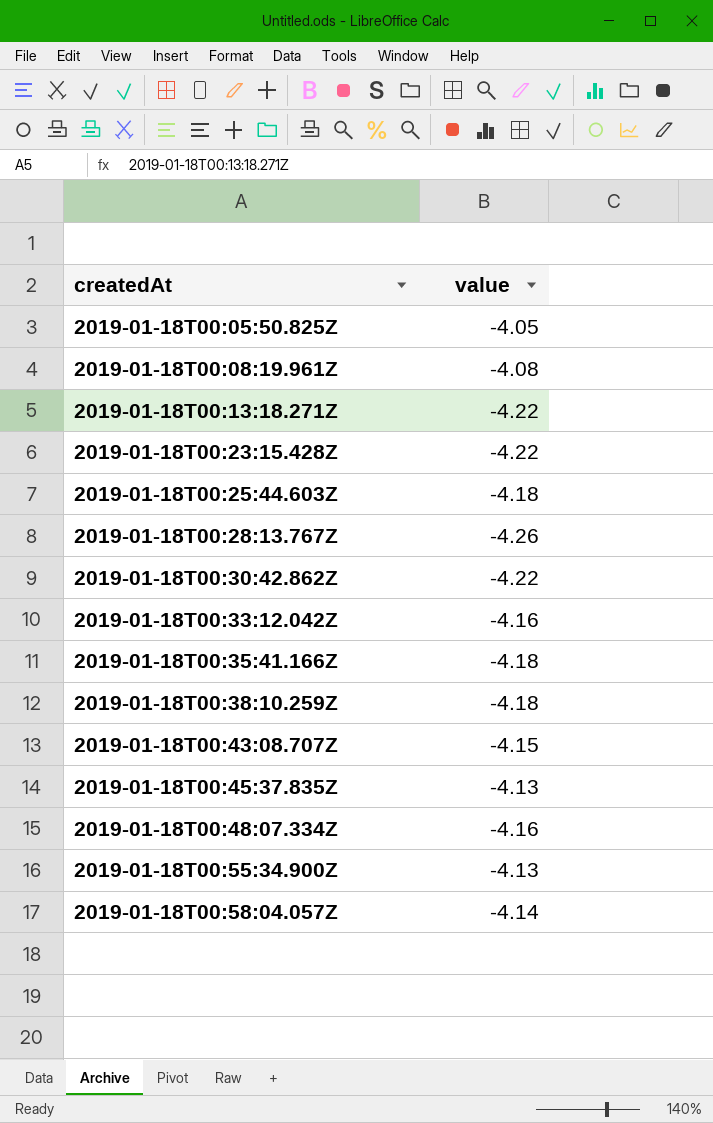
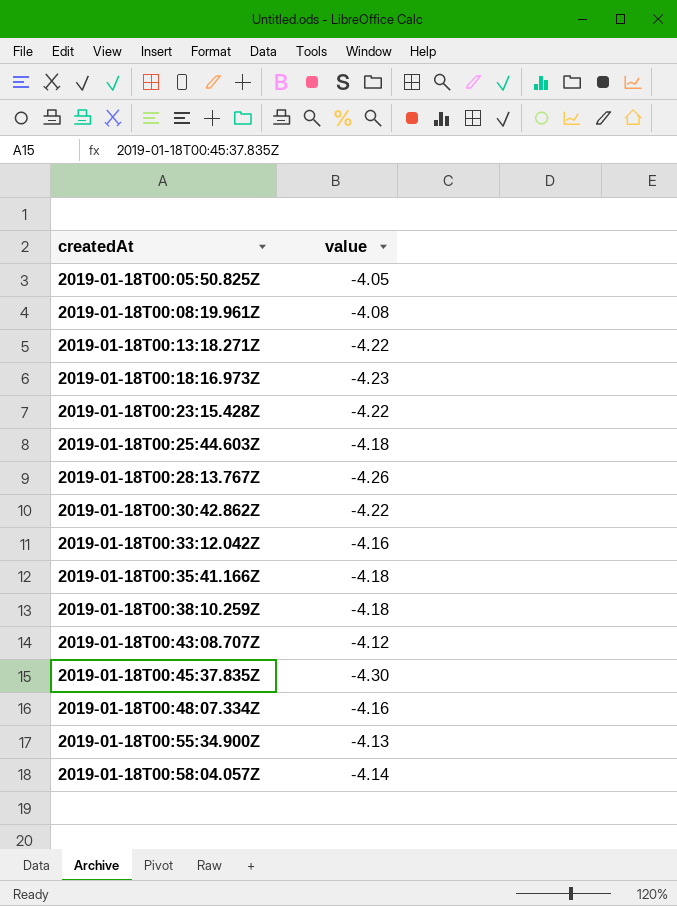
row 2019-01-18T00:18:16.973Z: none -> -4.23
2019-01-18T00:43:08.707Z | value: -4.15 -> -4.12
2019-01-18T00:45:37.835Z | value: -4.13 -> -4.30

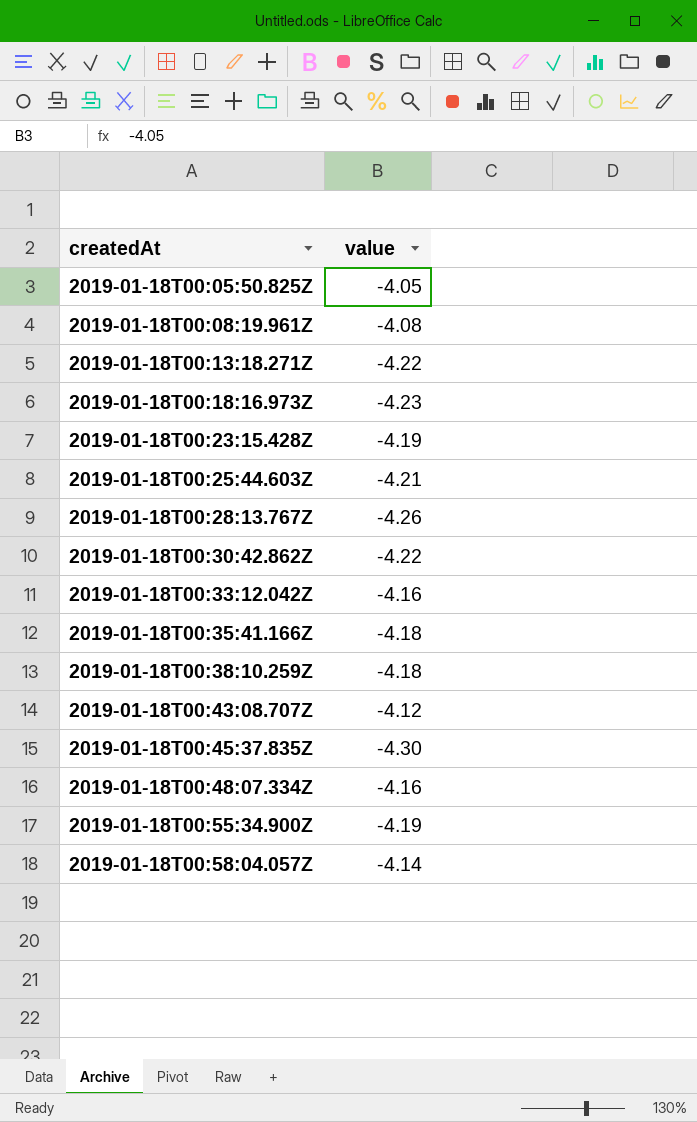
2019-01-18T00:23:15.428Z | value: -4.22 -> -4.19
2019-01-18T00:25:44.603Z | value: -4.18 -> -4.21
2019-01-18T00:55:34.900Z | value: -4.13 -> -4.19

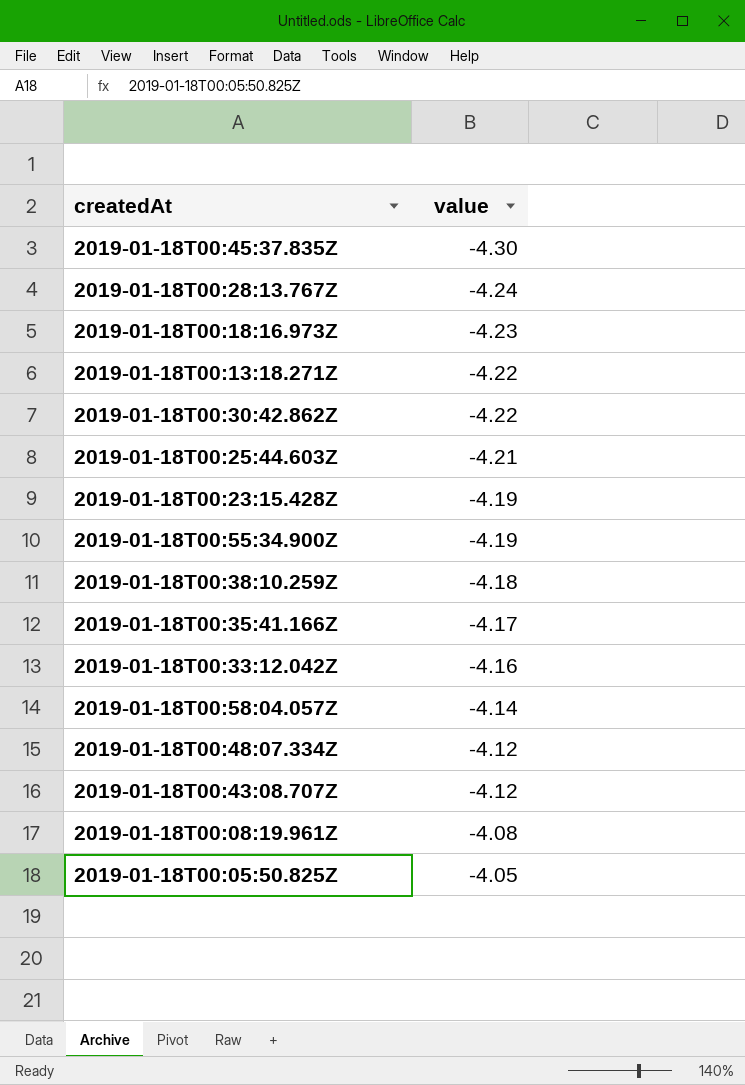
row order: createdAt ascending -> value ascending
2019-01-18T00:28:13.767Z | value: -4.26 -> -4.24
2019-01-18T00:35:41.166Z | value: -4.18 -> -4.17
2019-01-18T00:48:07.334Z | value: -4.16 -> -4.12

